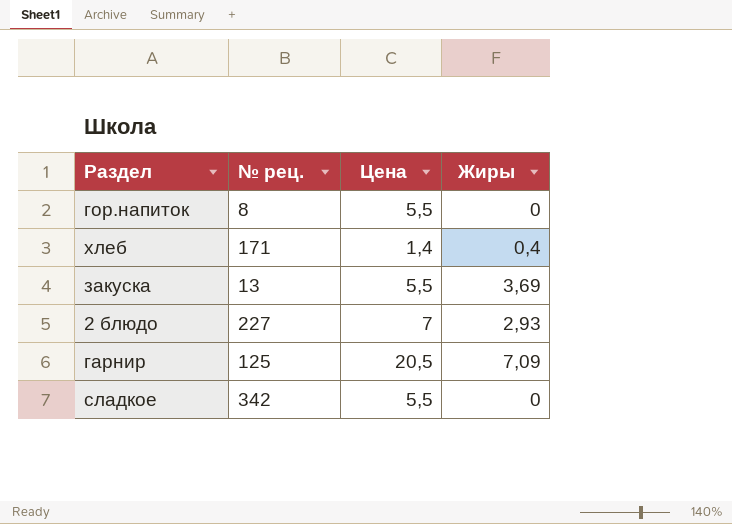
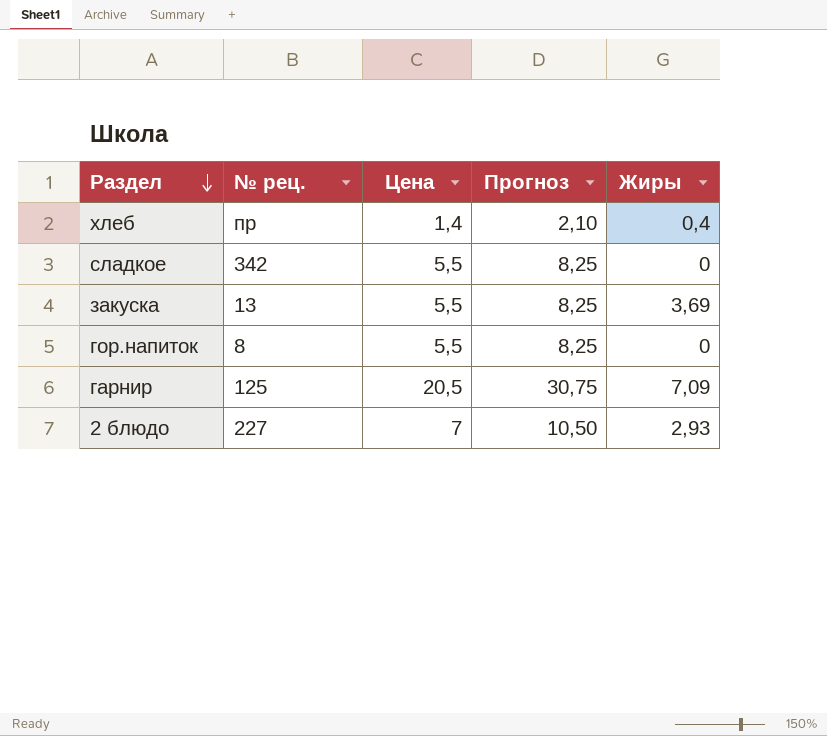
row order: none -> Раздел descending
column Прогноз | formula: none -> [Цена] * 1,5
хлеб | № рец.: 171 -> пр

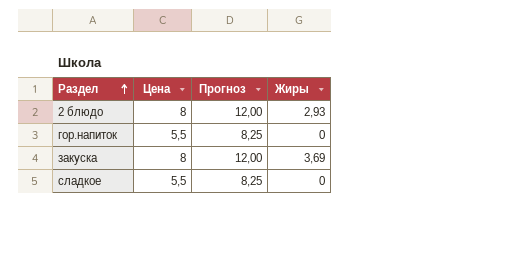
row order: Раздел descending -> Раздел ascending
column № рец. | position: 2 -> none
row хлеб: пр | 1,4 | 2,10 | 0,4 -> none
row гарнир: 125 | 20,5 | 30,75 | 7,09 -> none
2 блюдо | Цена: 7 -> 8
2 блюдо | Прогноз: 10,50 -> 12,00
закуска | Цена: 5,5 -> 8
закуска | Прогноз: 8,25 -> 12,00

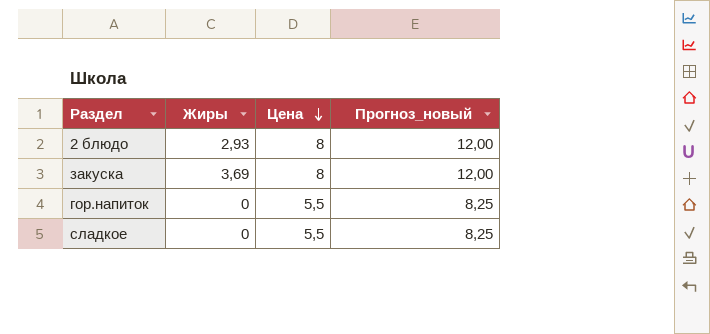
row order: Раздел ascending -> Цена descending
column Жиры | position: 4 -> 2
column name: Прогноз -> Прогноз_новый

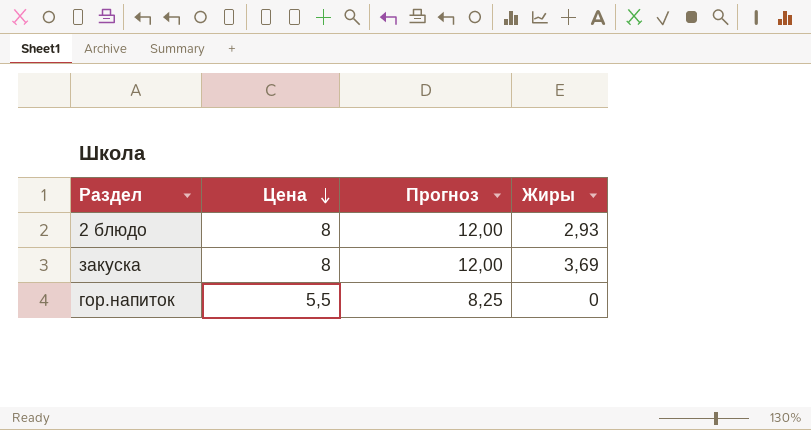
column name: Прогноз_новый -> Прогноз
column Жиры | position: 2 -> 4
row сладкое: 0 | 5,5 | 8,25 -> none

